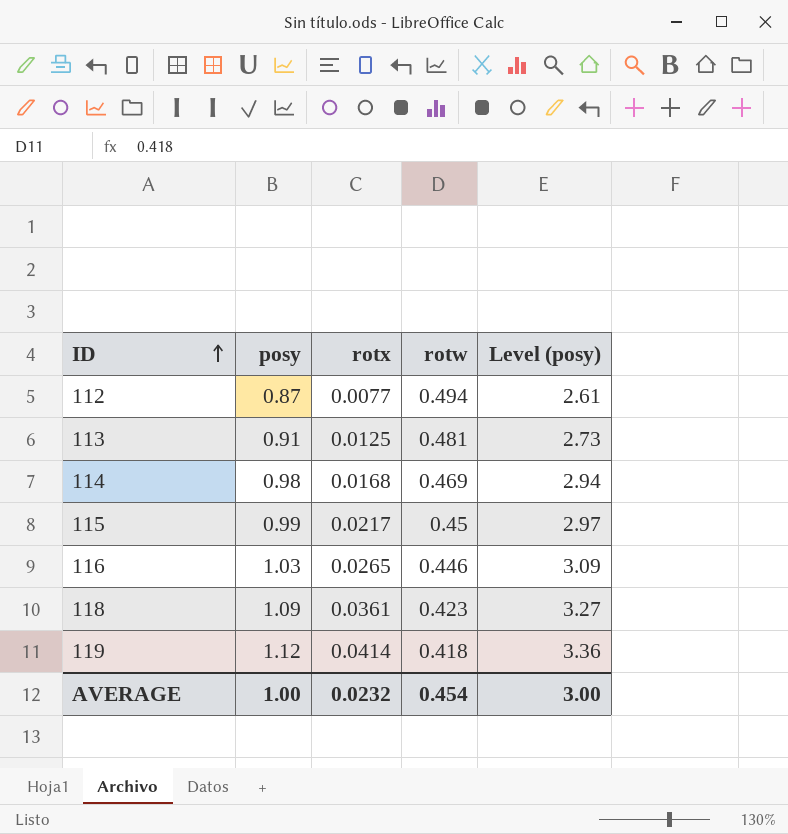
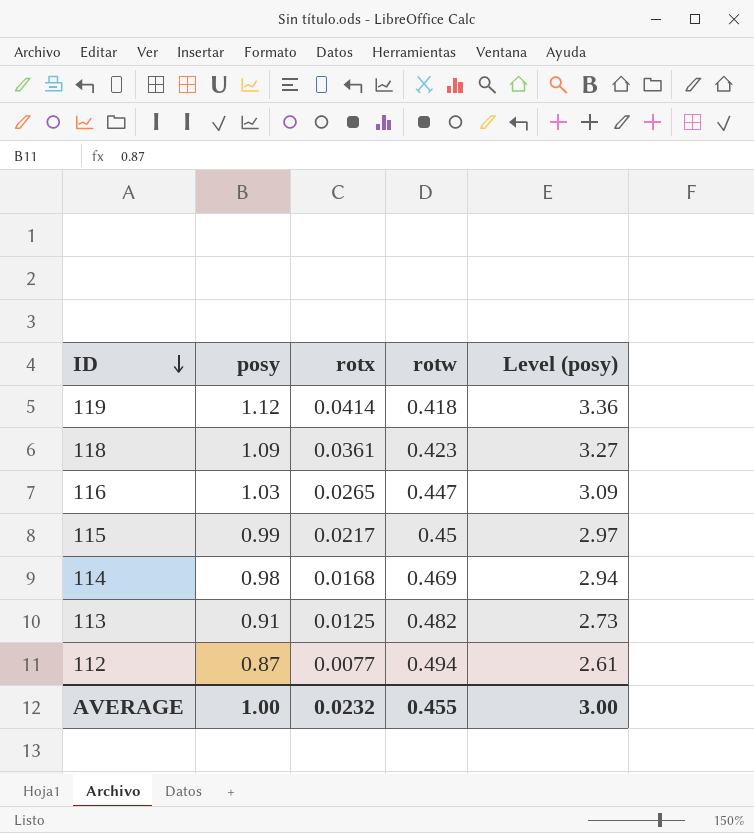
row order: ID ascending -> ID descending
116 | rotw: 0.446 -> 0.447
113 | rotw: 0.481 -> 0.482
AVERAGE | rotw: 0.454 -> 0.455

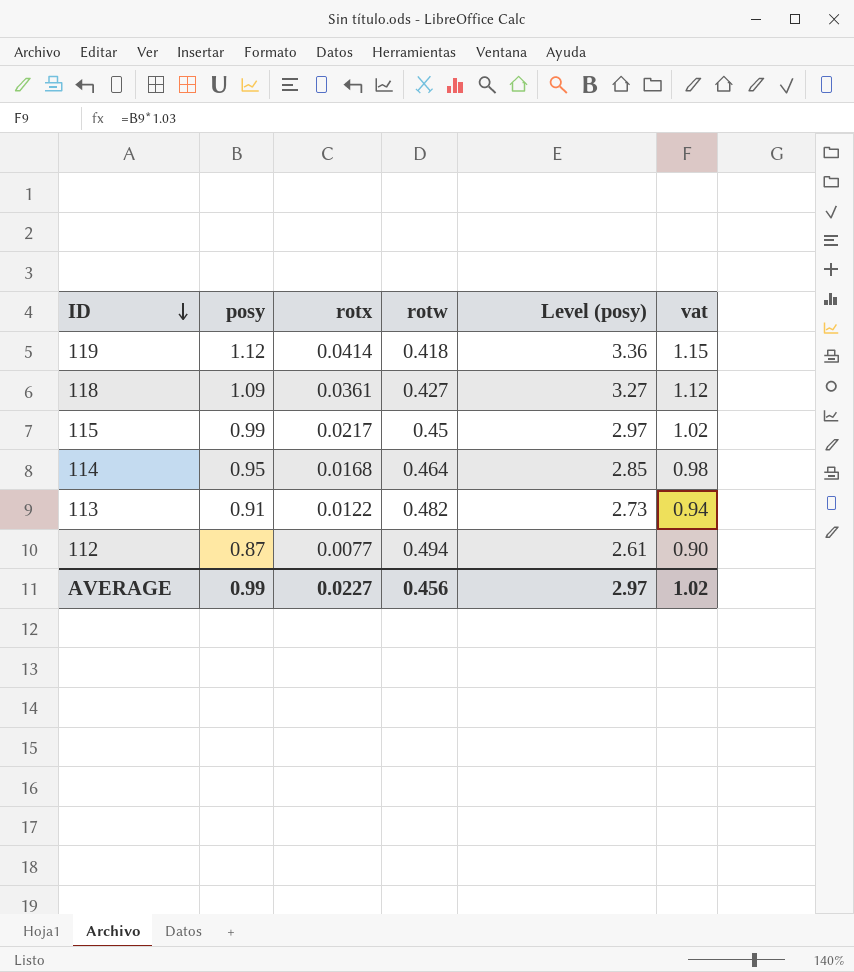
column vat | formula: none -> [posy] * 1.03
row 116: 1.03 | 0.0265 | 0.447 | 3.09 -> none
118 | rotw: 0.423 -> 0.427
114 | posy: 0.98 -> 0.95
114 | rotw: 0.469 -> 0.464
114 | Level (posy): 2.94 -> 2.85
113 | rotx: 0.0125 -> 0.0122
AVERAGE | posy: 1.00 -> 0.99
AVERAGE | rotx: 0.0232 -> 0.0227
AVERAGE | rotw: 0.455 -> 0.456
AVERAGE | Level (posy): 3.00 -> 2.97

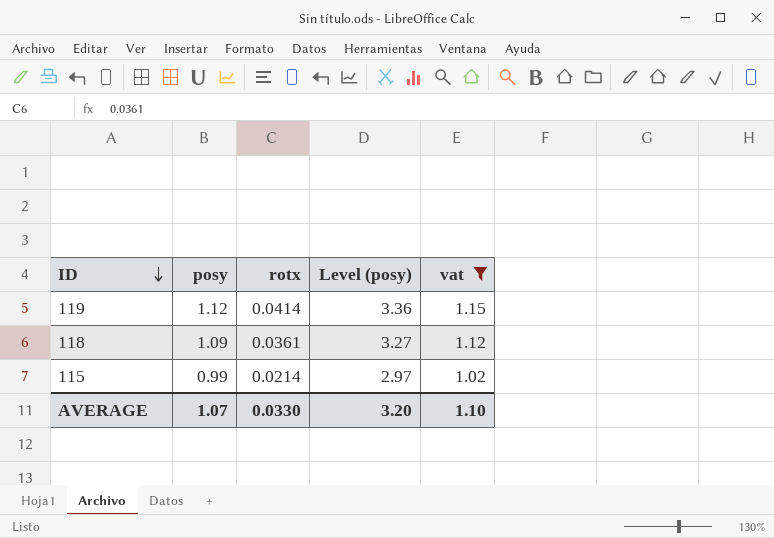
filter: none -> vat >= 1.02
column rotw | position: 4 -> none
115 | rotx: 0.0217 -> 0.0214
AVERAGE | posy: 0.99 -> 1.07
AVERAGE | rotx: 0.0227 -> 0.0330
AVERAGE | Level (posy): 2.97 -> 3.20
AVERAGE | vat: 1.02 -> 1.10

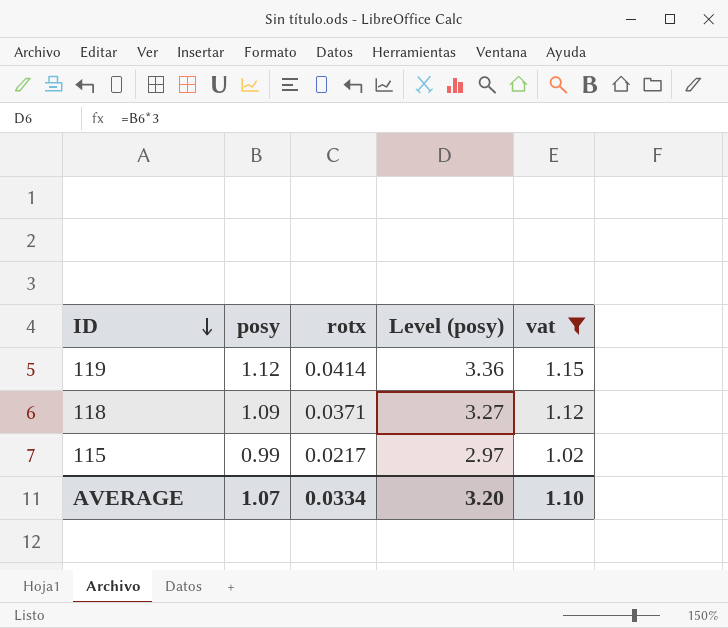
118 | rotx: 0.0361 -> 0.0371
115 | rotx: 0.0214 -> 0.0217
AVERAGE | rotx: 0.0330 -> 0.0334

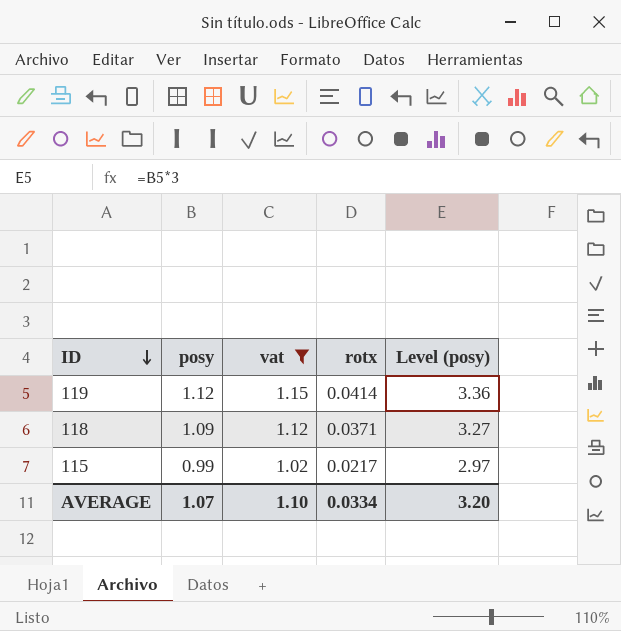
column vat | position: 5 -> 3

